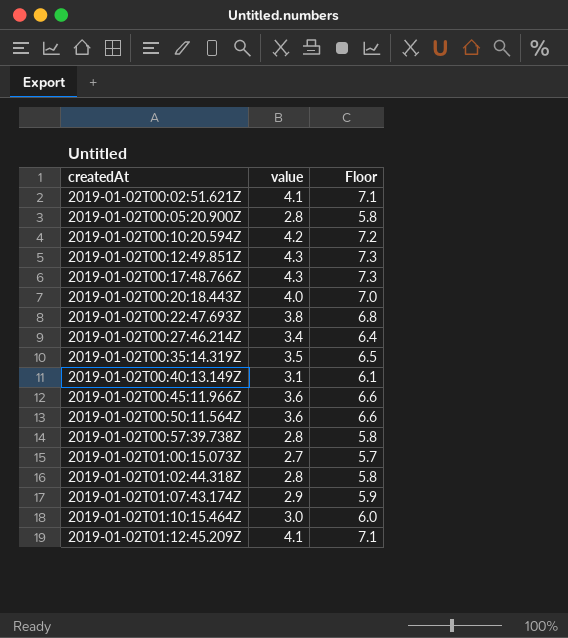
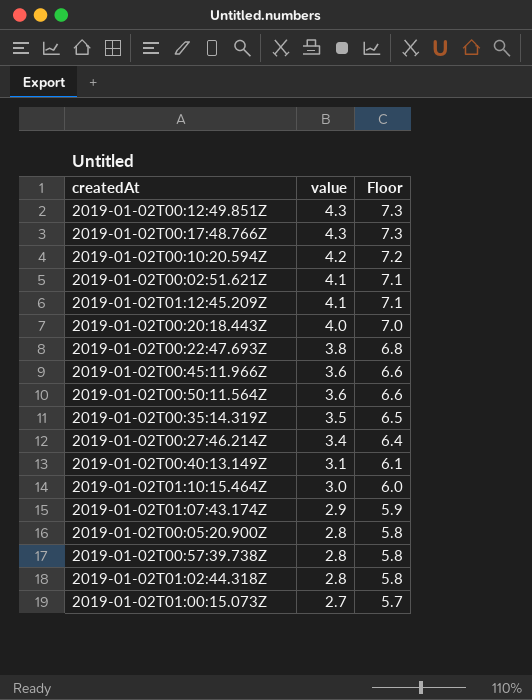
row order: createdAt ascending -> value descending

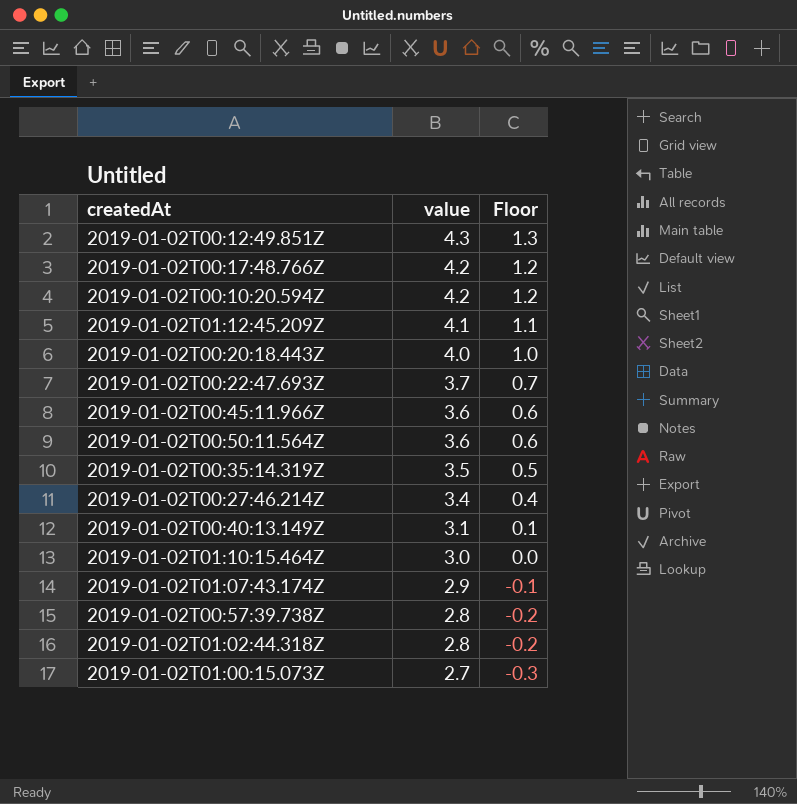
column Floor | formula: [value] + 3 -> [value] - 3
row 2019-01-02T00:02:51.621Z: 4.1 | 7.1 -> none
row 2019-01-02T00:05:20.900Z: 2.8 | 5.8 -> none
2019-01-02T00:17:48.766Z | value: 4.3 -> 4.2
2019-01-02T00:22:47.693Z | value: 3.8 -> 3.7

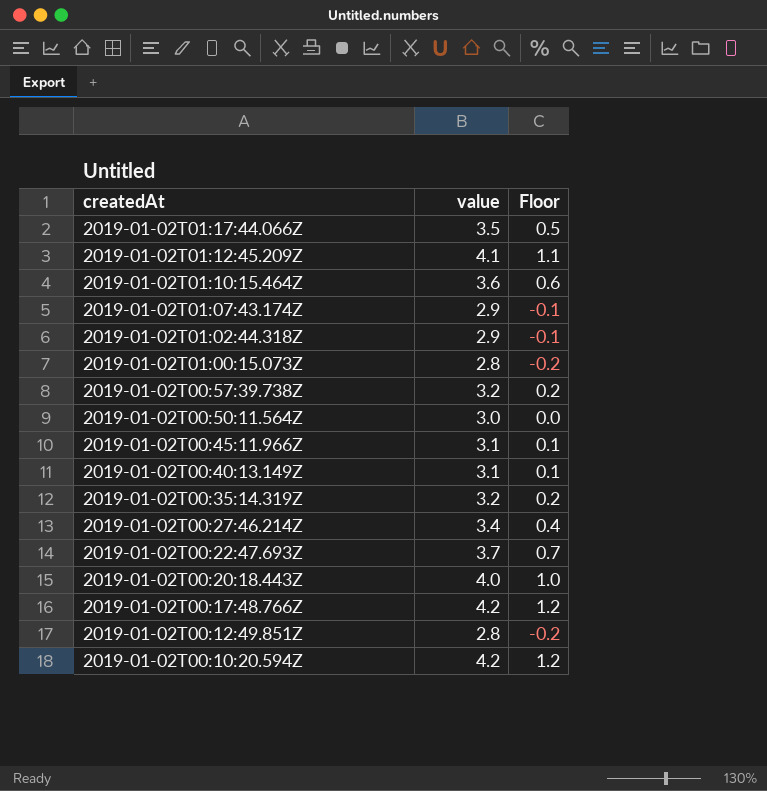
row order: value descending -> createdAt descending
row 2019-01-02T01:17:44.066Z: none -> 3.5 | 0.5
2019-01-02T01:10:15.464Z | value: 3.0 -> 3.6
2019-01-02T01:10:15.464Z | Floor: 0.0 -> 0.6
2019-01-02T01:02:44.318Z | value: 2.8 -> 2.9
2019-01-02T01:02:44.318Z | Floor: -0.2 -> -0.1
2019-01-02T01:00:15.073Z | value: 2.7 -> 2.8
2019-01-02T01:00:15.073Z | Floor: -0.3 -> -0.2
2019-01-02T00:57:39.738Z | value: 2.8 -> 3.2
2019-01-02T00:57:39.738Z | Floor: -0.2 -> 0.2
2019-01-02T00:50:11.564Z | value: 3.6 -> 3.0
2019-01-02T00:50:11.564Z | Floor: 0.6 -> 0.0
2019-01-02T00:45:11.966Z | value: 3.6 -> 3.1
2019-01-02T00:45:11.966Z | Floor: 0.6 -> 0.1
2019-01-02T00:35:14.319Z | value: 3.5 -> 3.2
2019-01-02T00:35:14.319Z | Floor: 0.5 -> 0.2
2019-01-02T00:12:49.851Z | value: 4.3 -> 2.8
2019-01-02T00:12:49.851Z | Floor: 1.3 -> -0.2

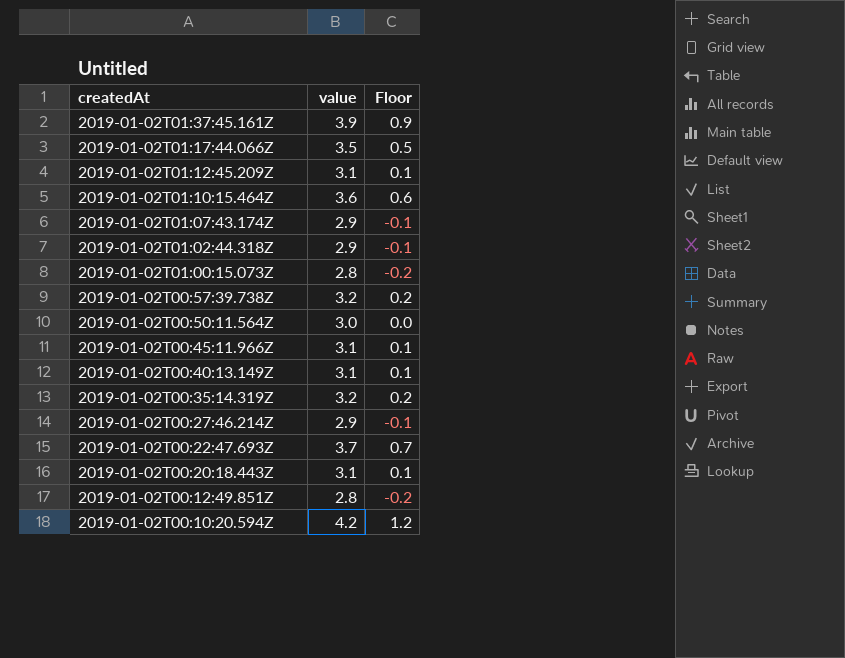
row 2019-01-02T00:17:48.766Z: 4.2 | 1.2 -> none
row 2019-01-02T01:37:45.161Z: none -> 3.9 | 0.9
2019-01-02T01:12:45.209Z | value: 4.1 -> 3.1
2019-01-02T01:12:45.209Z | Floor: 1.1 -> 0.1
2019-01-02T00:27:46.214Z | value: 3.4 -> 2.9
2019-01-02T00:27:46.214Z | Floor: 0.4 -> -0.1
2019-01-02T00:20:18.443Z | value: 4.0 -> 3.1
2019-01-02T00:20:18.443Z | Floor: 1.0 -> 0.1

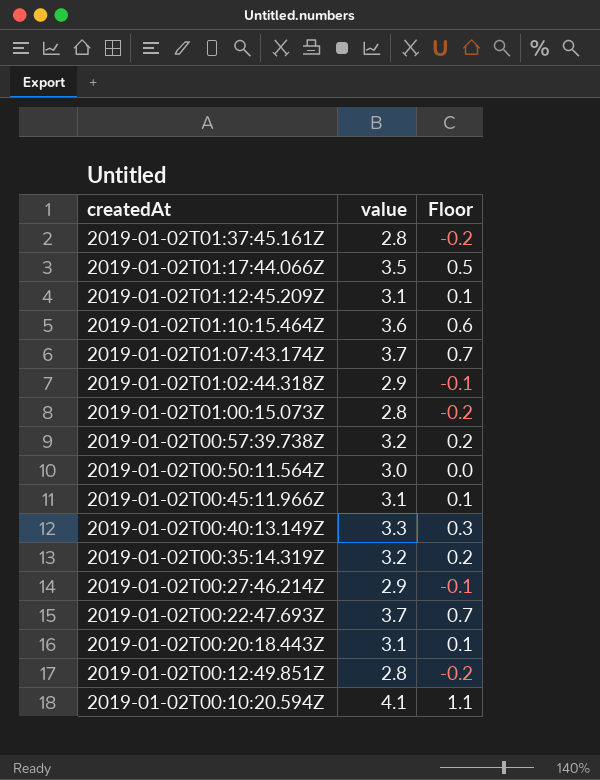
2019-01-02T01:37:45.161Z | value: 3.9 -> 2.8
2019-01-02T01:37:45.161Z | Floor: 0.9 -> -0.2
2019-01-02T01:07:43.174Z | value: 2.9 -> 3.7
2019-01-02T01:07:43.174Z | Floor: -0.1 -> 0.7
2019-01-02T00:40:13.149Z | value: 3.1 -> 3.3
2019-01-02T00:40:13.149Z | Floor: 0.1 -> 0.3
2019-01-02T00:10:20.594Z | value: 4.2 -> 4.1
2019-01-02T00:10:20.594Z | Floor: 1.2 -> 1.1

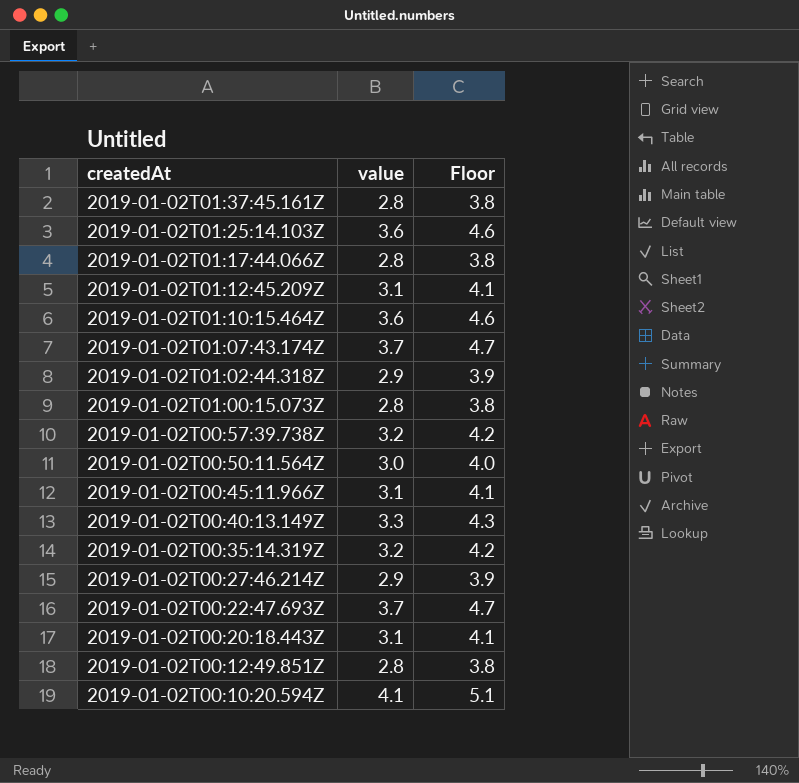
column Floor | formula: [value] - 3 -> [value] + 1
row 2019-01-02T01:25:14.103Z: none -> 3.6 | 4.6
2019-01-02T01:17:44.066Z | value: 3.5 -> 2.8

